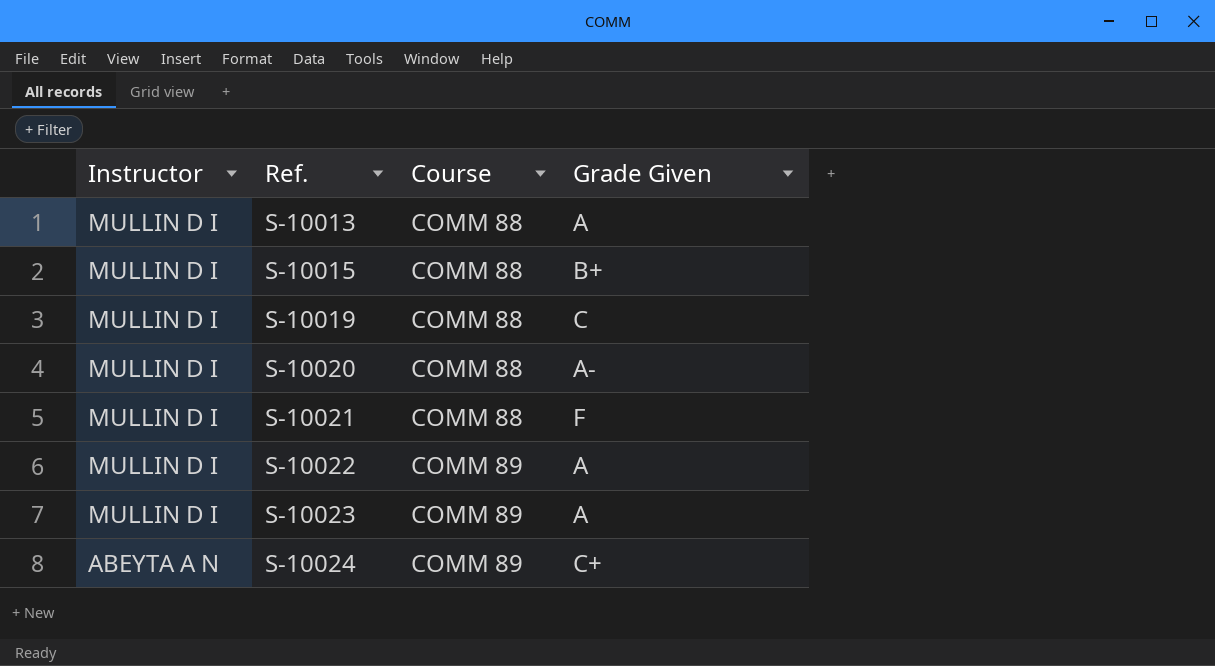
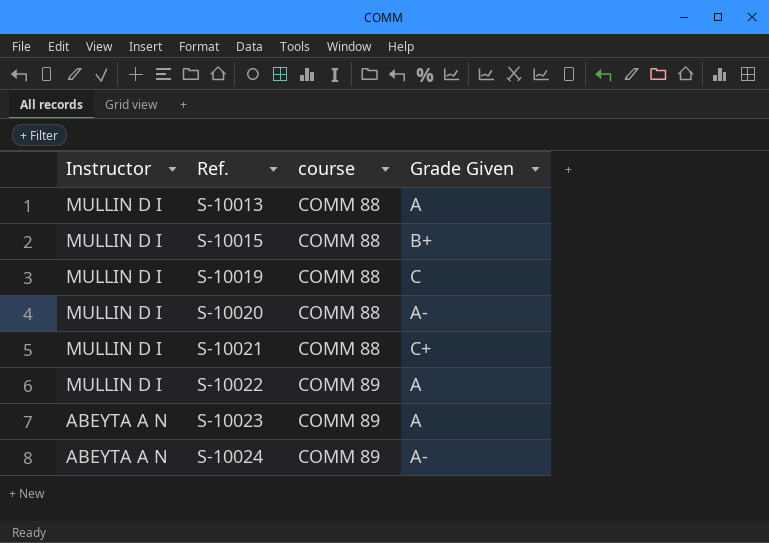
column name: Course -> course
S-10021 | Grade Given: F -> C+
S-10023 | Instructor: MULLIN D I -> ABEYTA A N
S-10024 | Grade Given: C+ -> A-

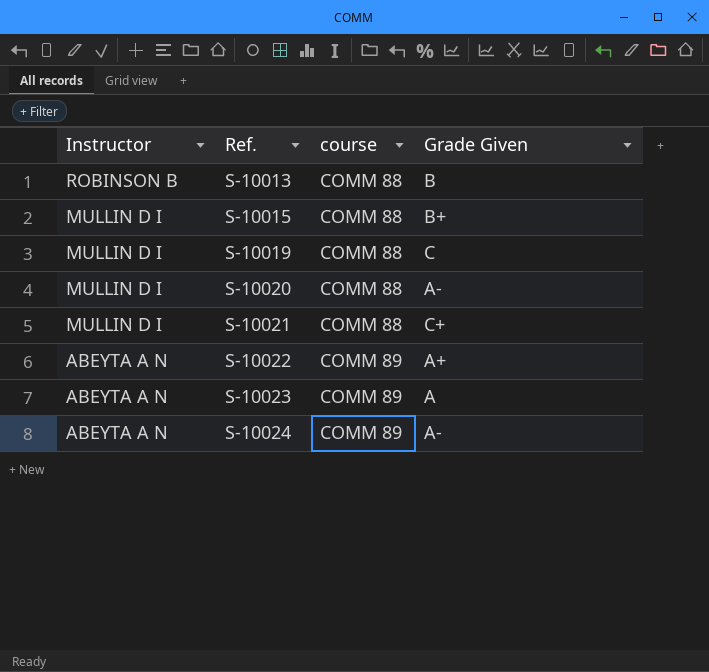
S-10013 | Instructor: MULLIN D I -> ROBINSON B
S-10013 | Grade Given: A -> B
S-10022 | Instructor: MULLIN D I -> ABEYTA A N
S-10022 | Grade Given: A -> A+

